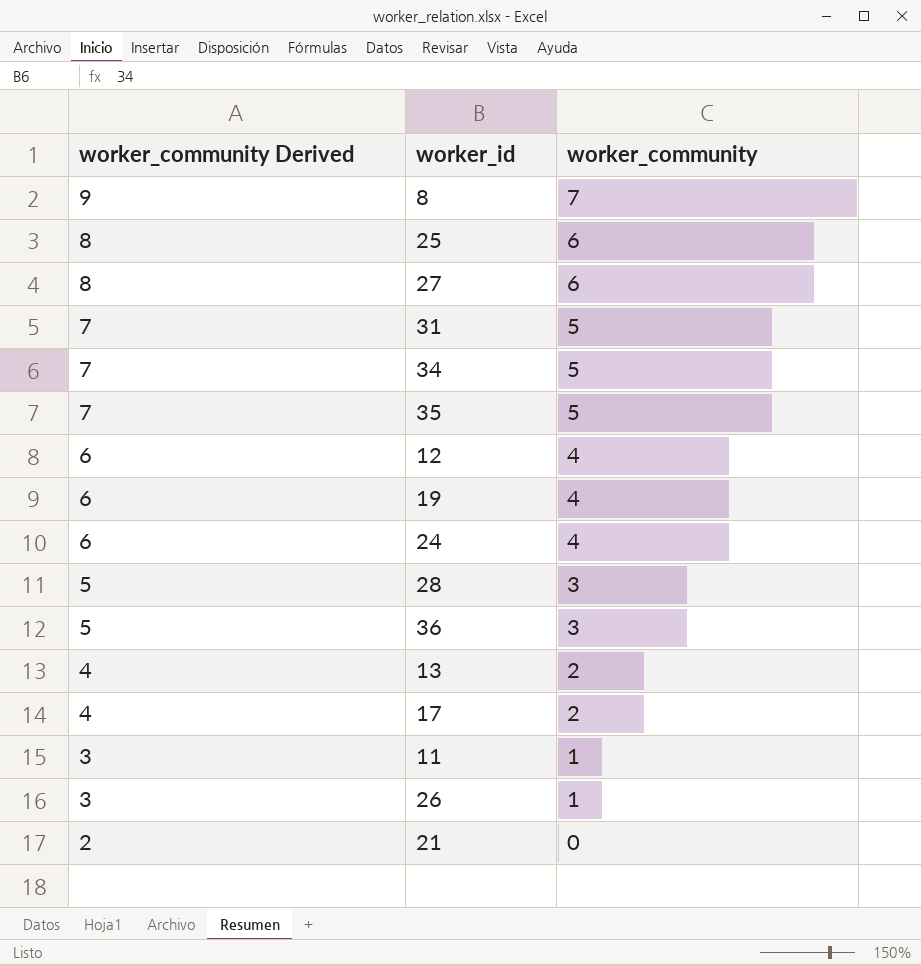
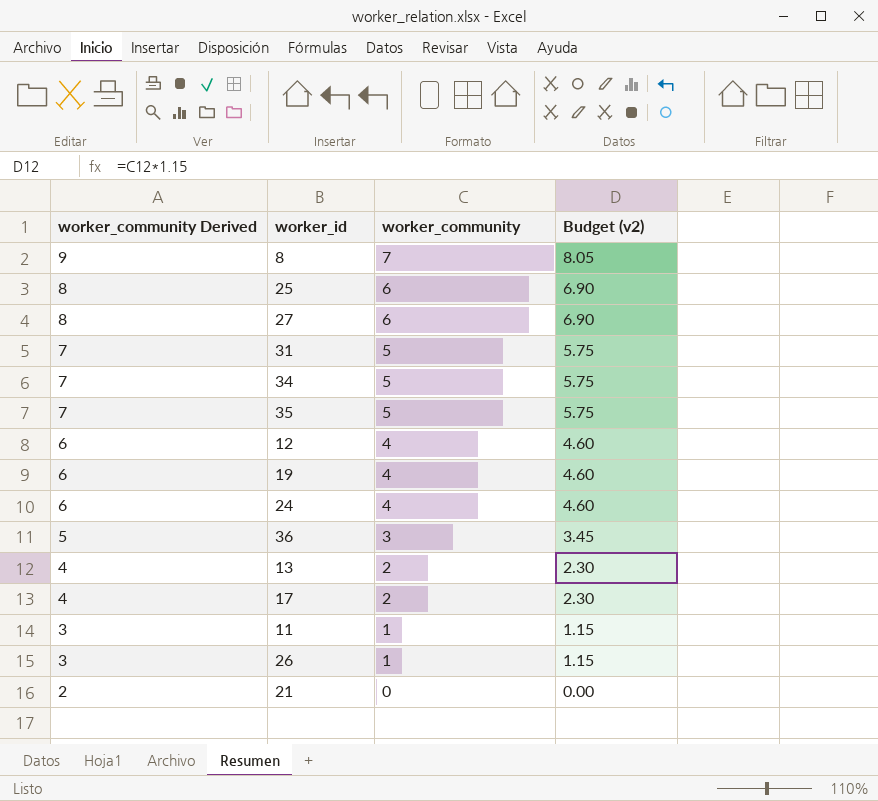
column Budget (v2) | formula: none -> [worker_community] * 1.15
row 28: 5 | 3 -> none

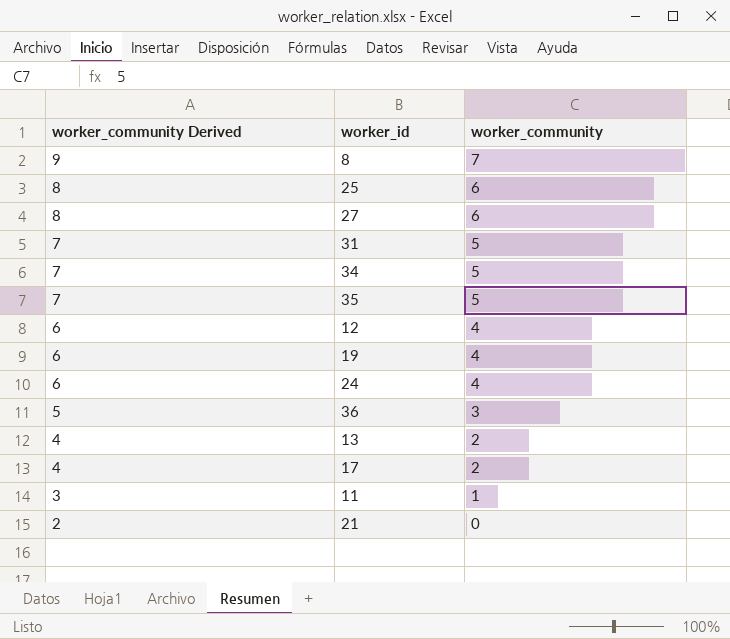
column Budget (v2) | formula: [worker_community] * 1.15 -> none
row 26: 3 | 1 | 1.15 -> none

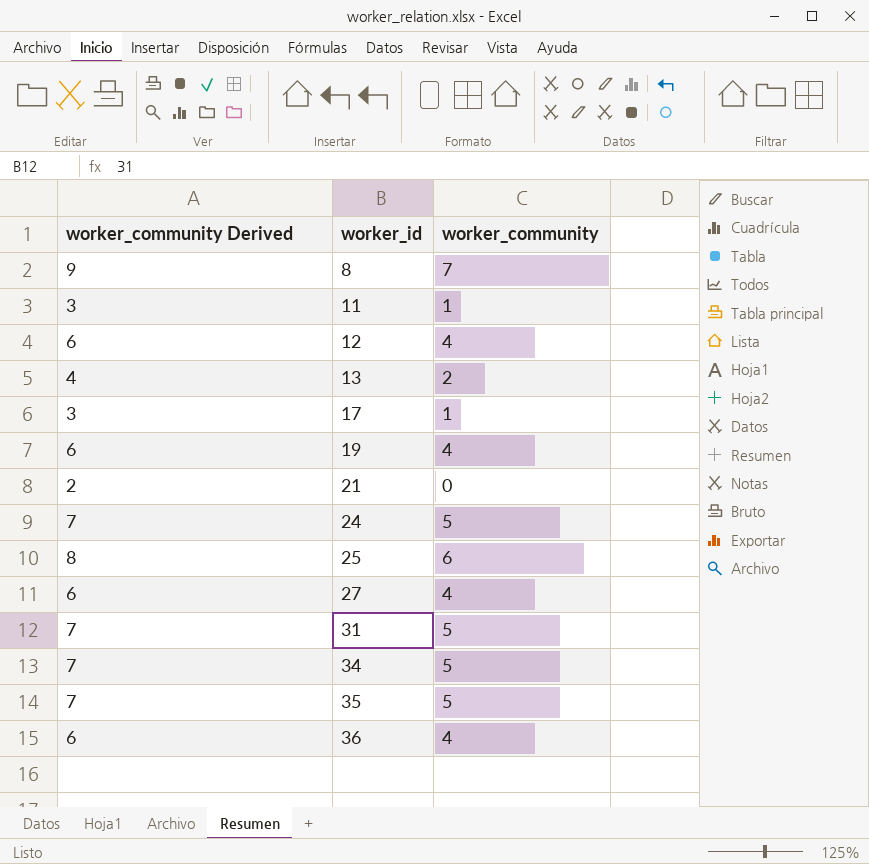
row order: worker_community Derived descending -> worker_id ascending
17 | worker_community Derived: 4 -> 3
17 | worker_community: 2 -> 1
24 | worker_community Derived: 6 -> 7
24 | worker_community: 4 -> 5
27 | worker_community Derived: 8 -> 6
27 | worker_community: 6 -> 4
36 | worker_community Derived: 5 -> 6
36 | worker_community: 3 -> 4

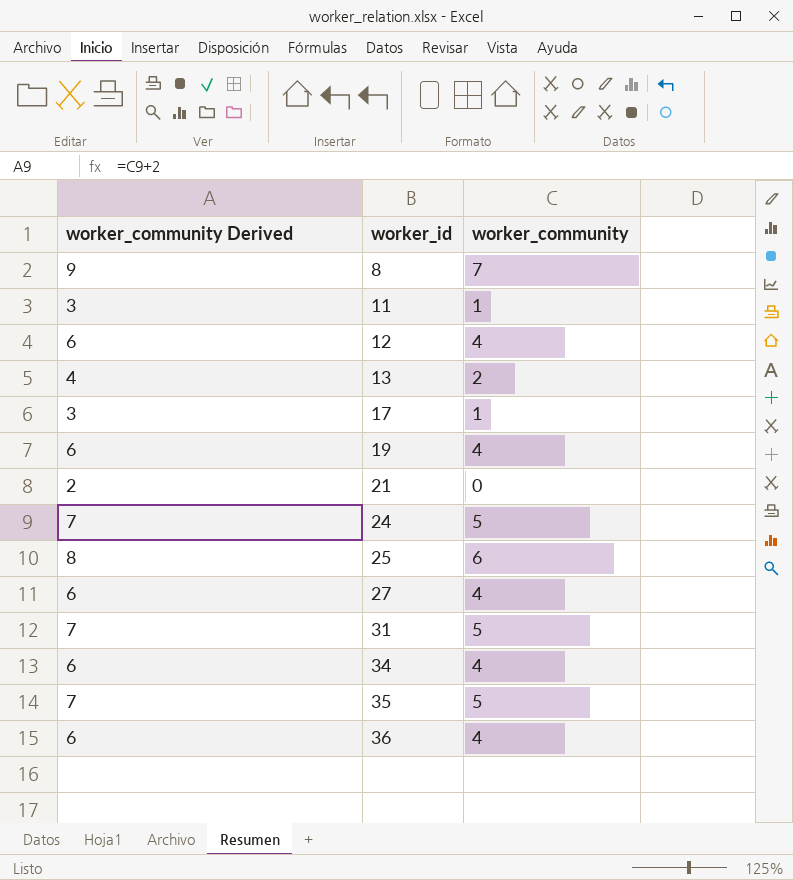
34 | worker_community Derived: 7 -> 6
34 | worker_community: 5 -> 4

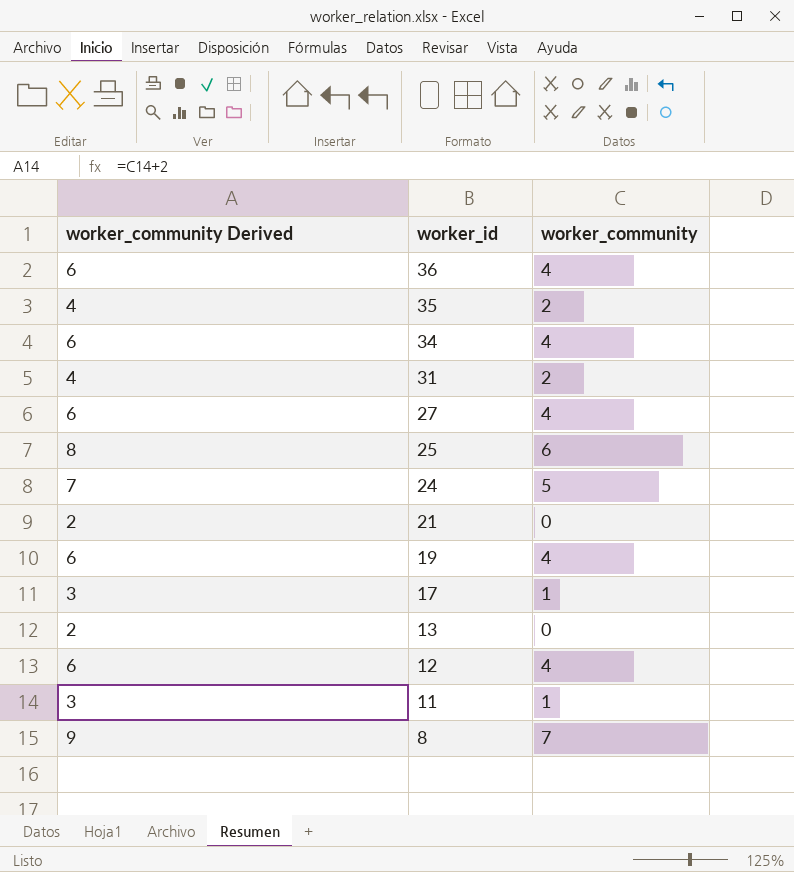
row order: worker_id ascending -> worker_id descending
35 | worker_community Derived: 7 -> 4
35 | worker_community: 5 -> 2
31 | worker_community Derived: 7 -> 4
31 | worker_community: 5 -> 2
13 | worker_community Derived: 4 -> 2
13 | worker_community: 2 -> 0

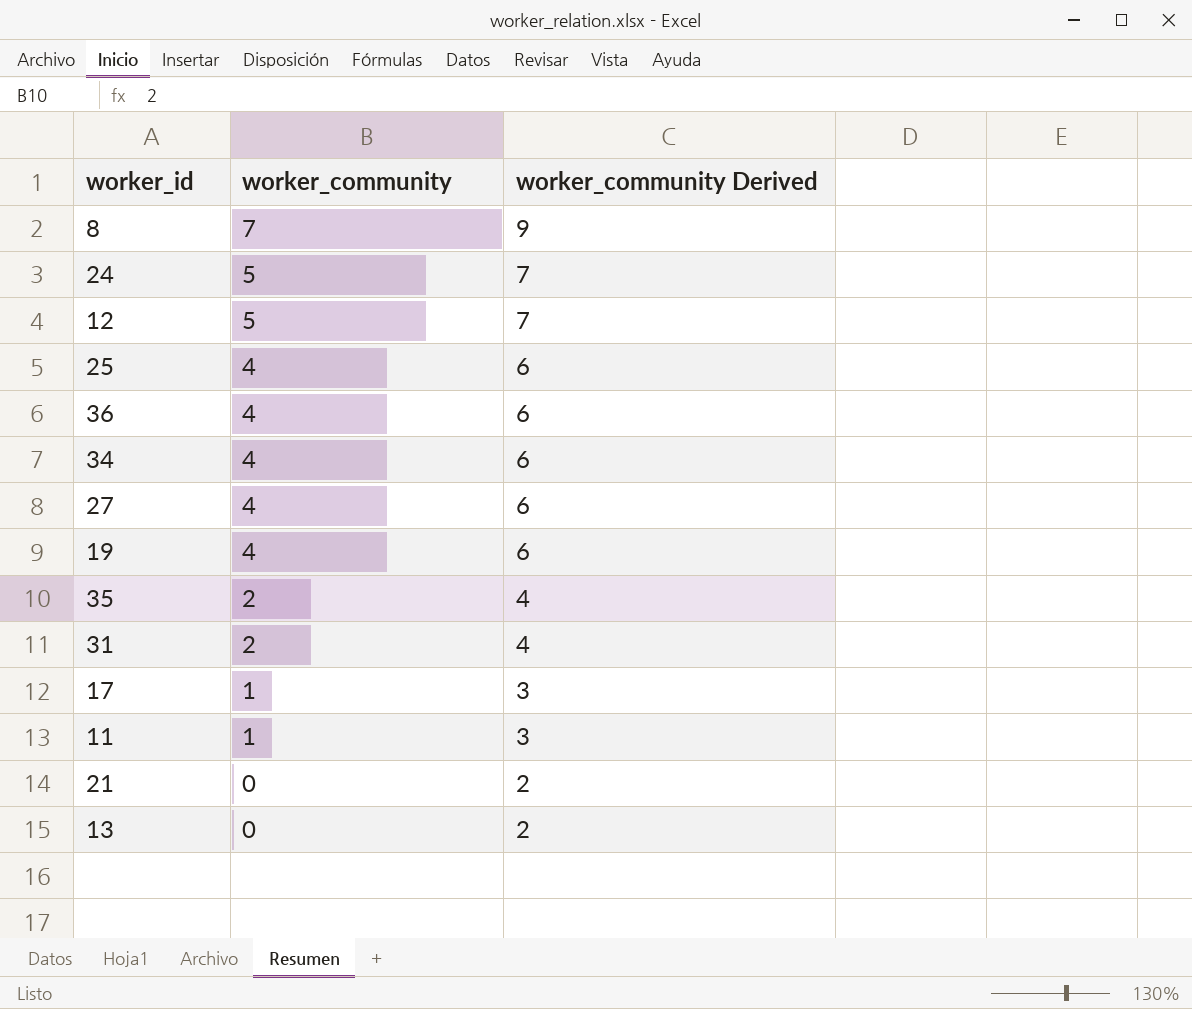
row order: worker_id descending -> worker_community descending
column worker_community Derived | position: 1 -> 3
12 | worker_community: 4 -> 5
12 | worker_community Derived: 6 -> 7
25 | worker_community: 6 -> 4
25 | worker_community Derived: 8 -> 6

